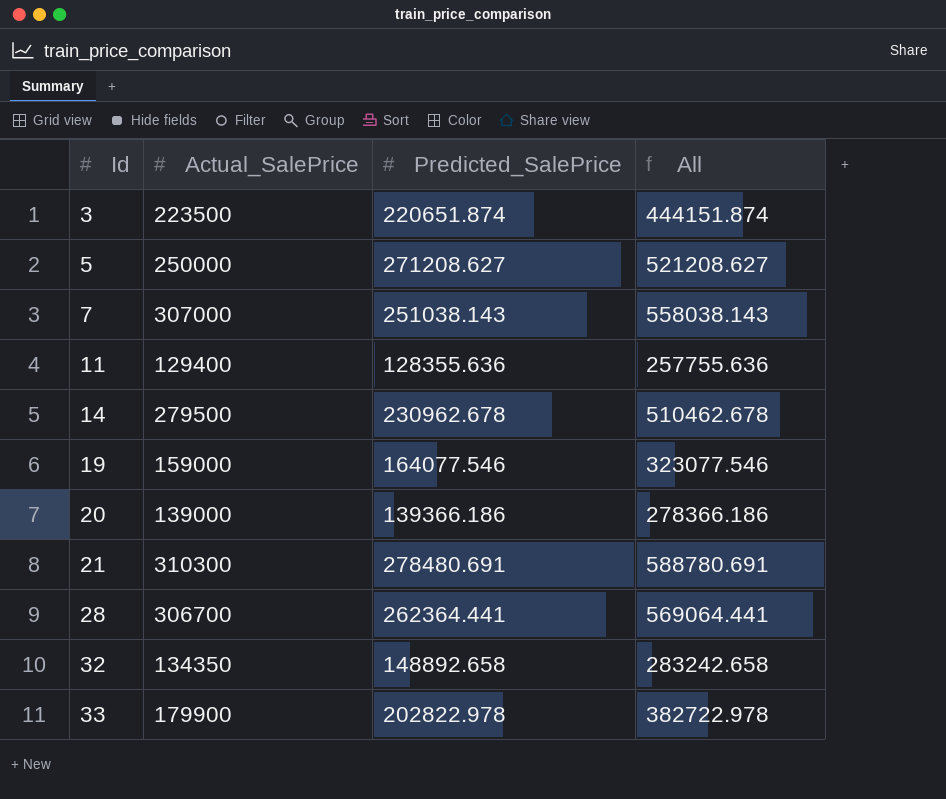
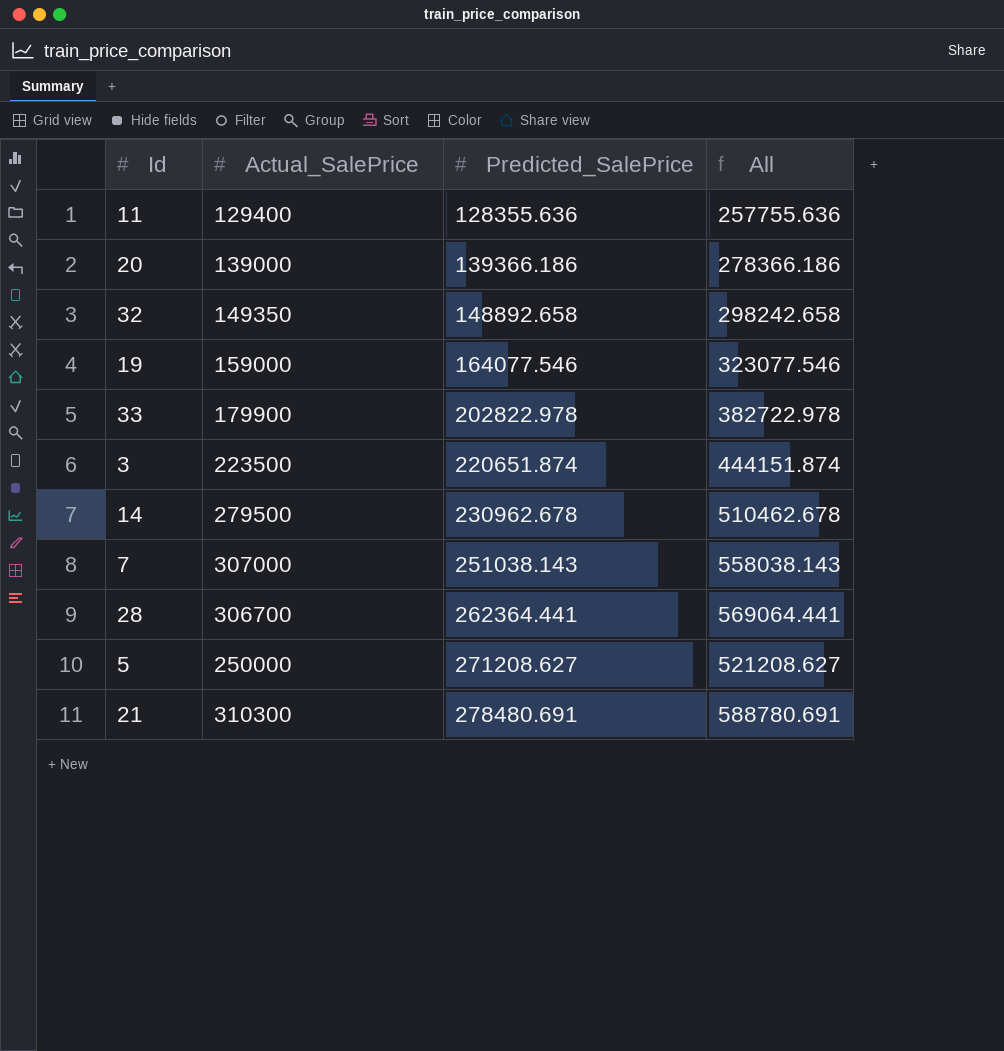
row order: Id ascending -> Predicted_SalePrice ascending
32 | Actual_SalePrice: 134350 -> 149350
32 | All: 283242.658 -> 298242.658

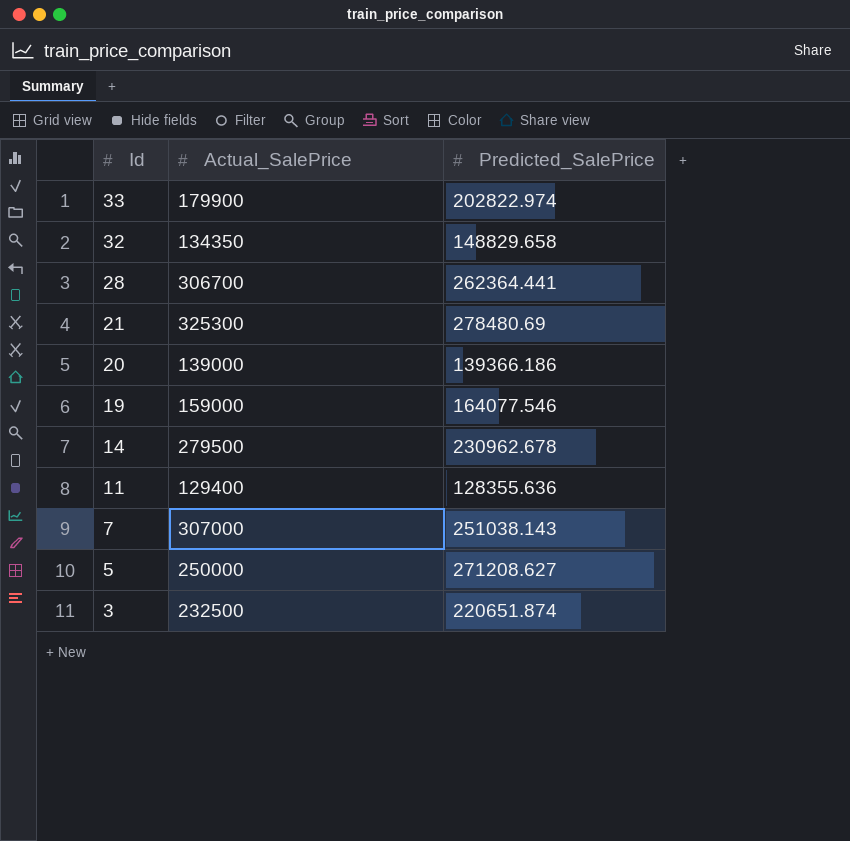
row order: Predicted_SalePrice ascending -> Id descending
column All | formula: [Actual_SalePrice] + [Predicted_SalePrice] -> none
33 | Predicted_SalePrice: 202822.978 -> 202822.974
32 | Actual_SalePrice: 149350 -> 134350
32 | Predicted_SalePrice: 148892.658 -> 148829.658
21 | Actual_SalePrice: 310300 -> 325300
21 | Predicted_SalePrice: 278480.691 -> 278480.69
3 | Actual_SalePrice: 223500 -> 232500

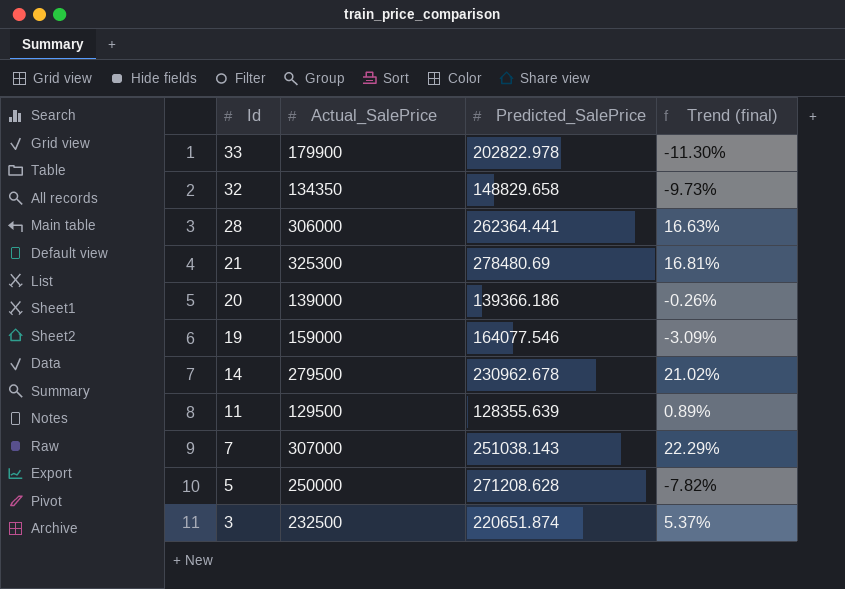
column Trend (final) | formula: none -> ([Actual_SalePrice] - [Predicted_SalePrice]) / [Predicted_SalePrice]
33 | Predicted_SalePrice: 202822.974 -> 202822.978
28 | Actual_SalePrice: 306700 -> 306000
11 | Actual_SalePrice: 129400 -> 129500
11 | Predicted_SalePrice: 128355.636 -> 128355.639
5 | Predicted_SalePrice: 271208.627 -> 271208.628

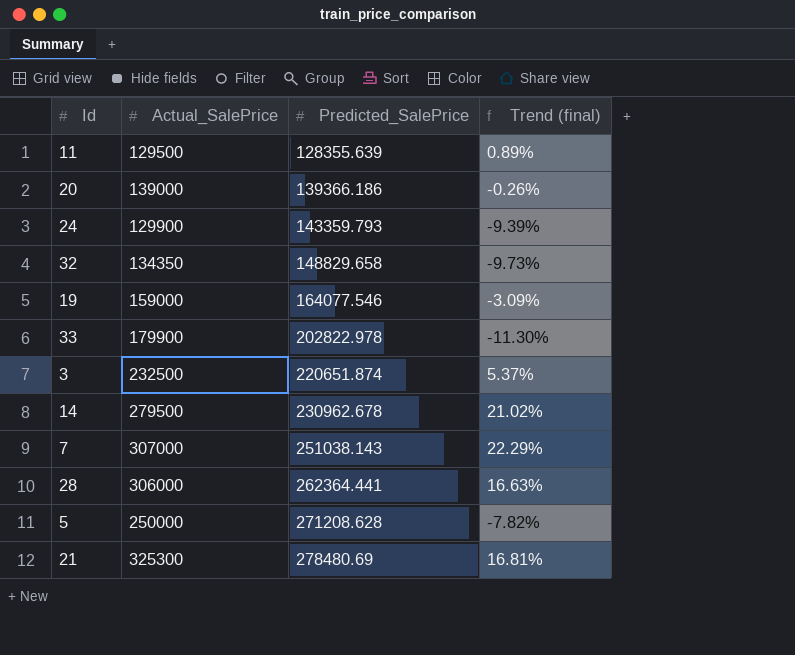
row order: Id descending -> Predicted_SalePrice ascending
row 24: none -> 129900 | 143359.793 | -9.39%

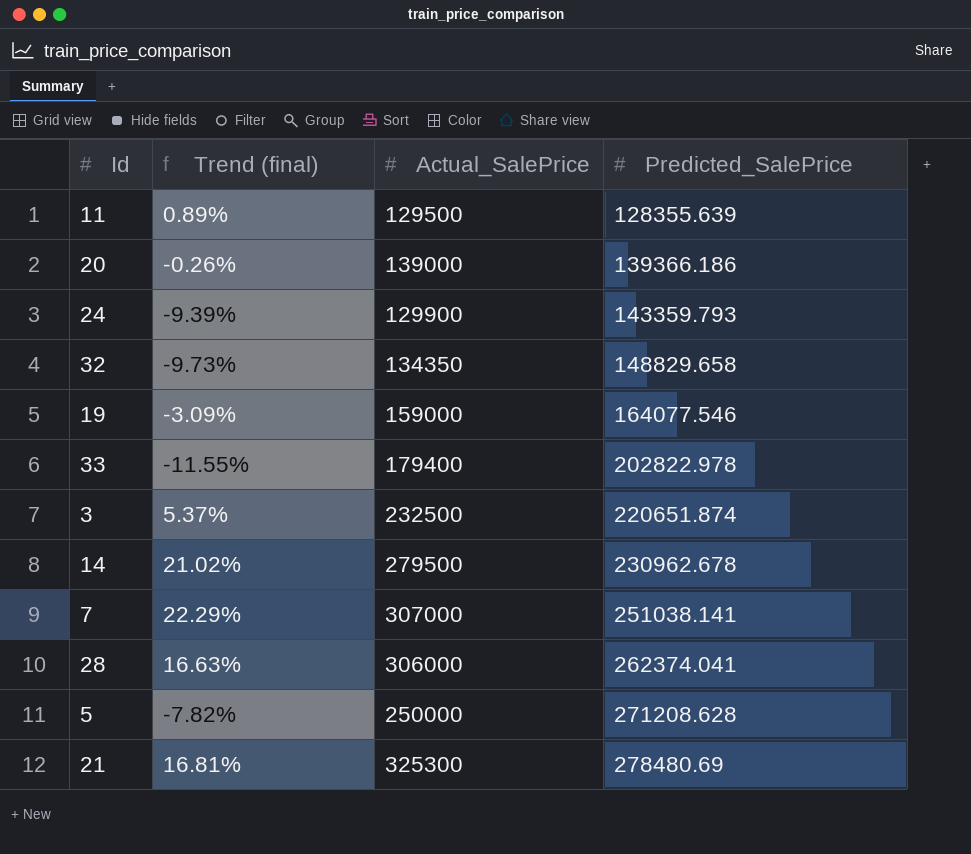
column Trend (final) | position: 4 -> 2
33 | Trend (final): -11.30% -> -11.55%
33 | Actual_SalePrice: 179900 -> 179400
7 | Predicted_SalePrice: 251038.143 -> 251038.141
28 | Predicted_SalePrice: 262364.441 -> 262374.041

